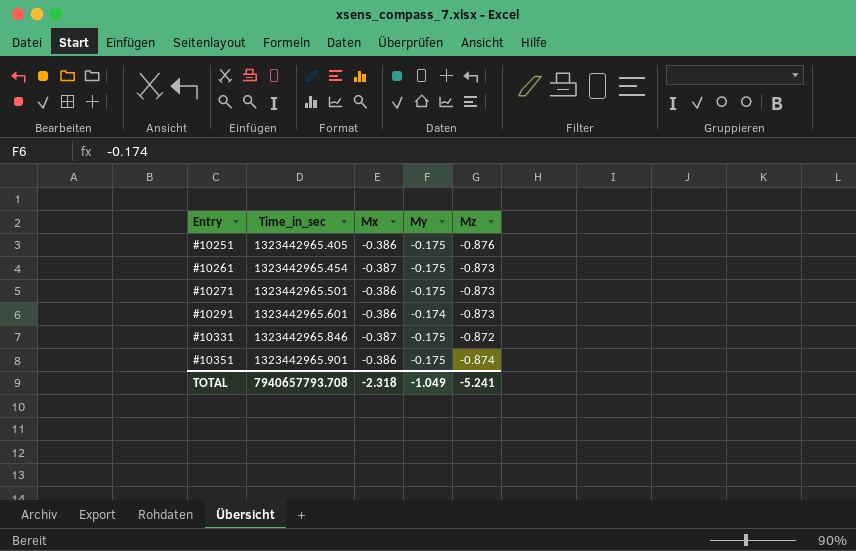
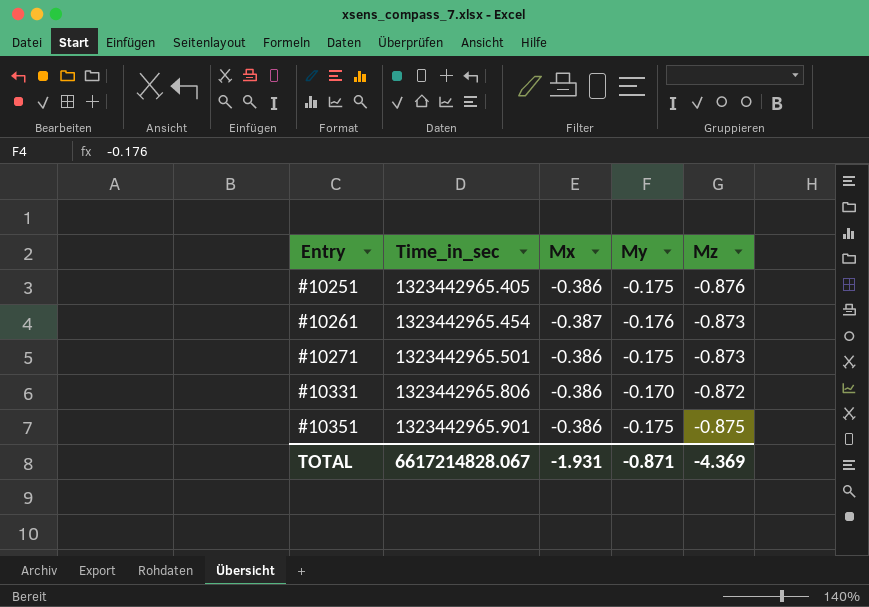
row #10291: 1323442965.601 | -0.386 | -0.174 | -0.873 -> none
#10261 | My: -0.175 -> -0.176
#10331 | Time_in_sec: 1323442965.846 -> 1323442965.806
#10331 | Mx: -0.387 -> -0.386
#10331 | My: -0.175 -> -0.170
#10351 | Mz: -0.874 -> -0.875
TOTAL | Time_in_sec: 7940657793.708 -> 6617214828.067
TOTAL | Mx: -2.318 -> -1.931
TOTAL | My: -1.049 -> -0.871
TOTAL | Mz: -5.241 -> -4.369

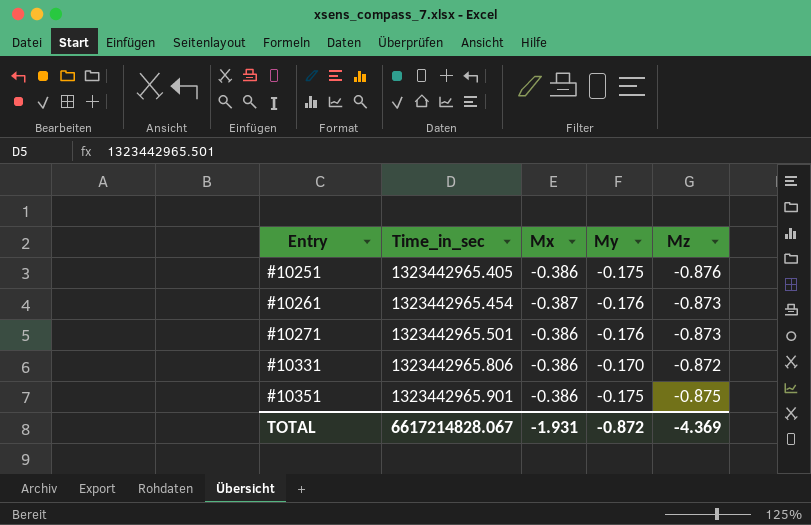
#10271 | My: -0.175 -> -0.176
TOTAL | My: -0.871 -> -0.872

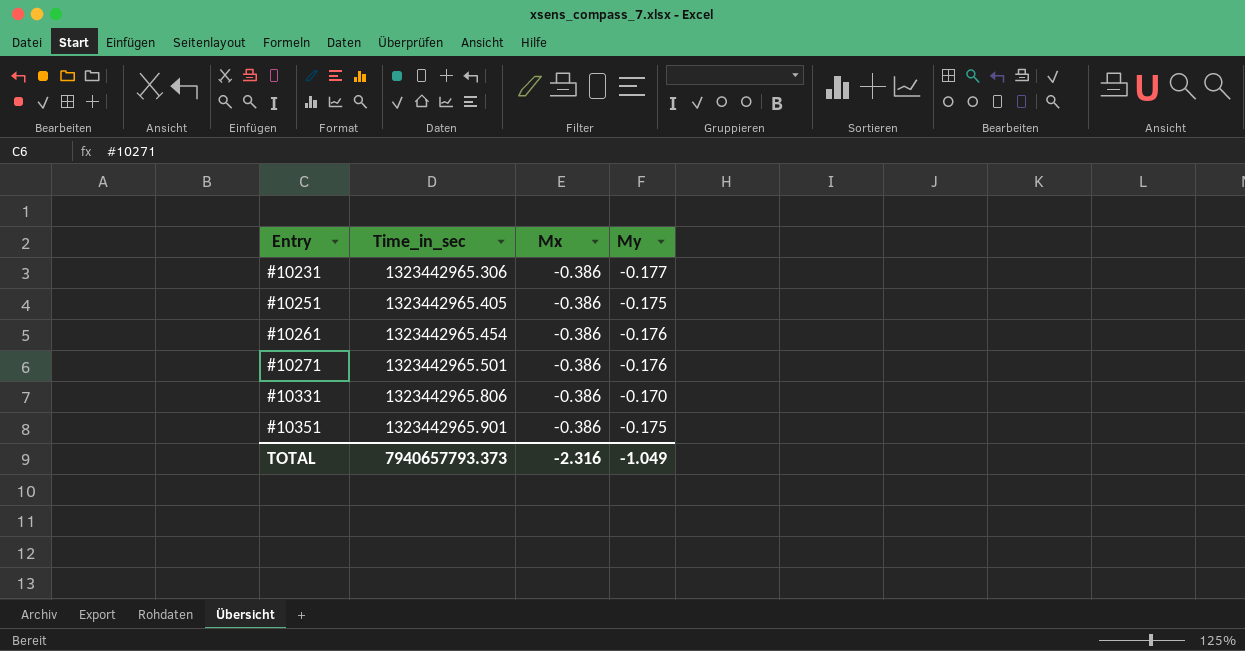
column Mz | position: 5 -> none
row #10231: none -> 1323442965.306 | -0.386 | -0.177
#10261 | Mx: -0.387 -> -0.386
TOTAL | Time_in_sec: 6617214828.067 -> 7940657793.373
TOTAL | Mx: -1.931 -> -2.316
TOTAL | My: -0.872 -> -1.049

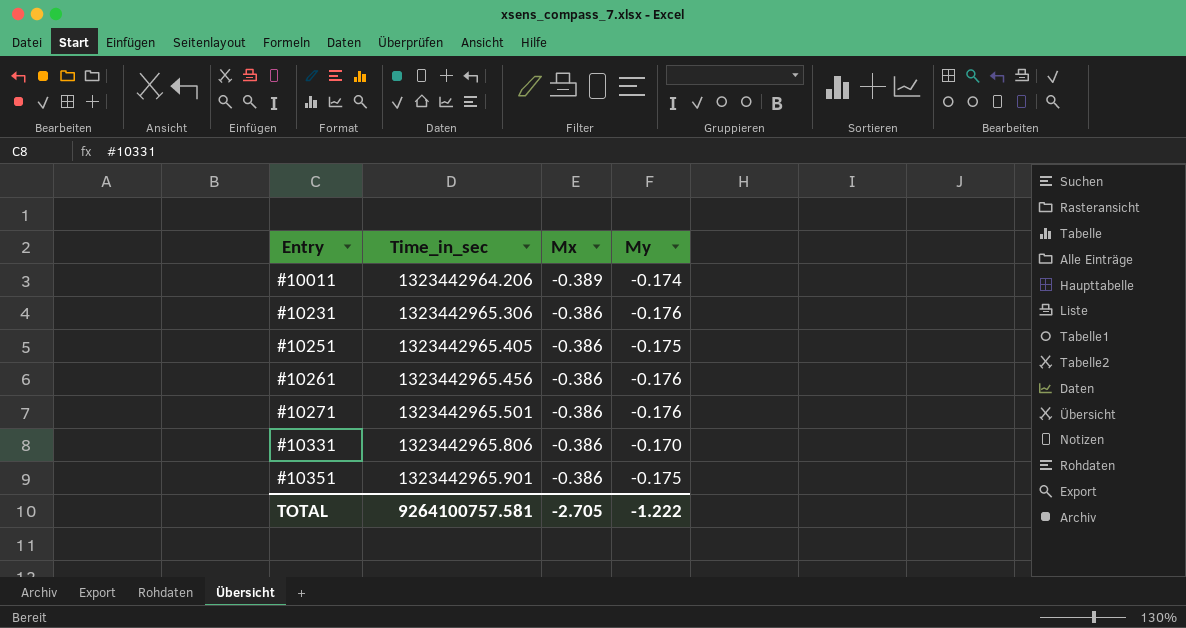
row #10011: none -> 1323442964.206 | -0.389 | -0.174
#10231 | My: -0.177 -> -0.176
#10261 | Time_in_sec: 1323442965.454 -> 1323442965.456
TOTAL | Time_in_sec: 7940657793.373 -> 9264100757.581
TOTAL | Mx: -2.316 -> -2.705
TOTAL | My: -1.049 -> -1.222

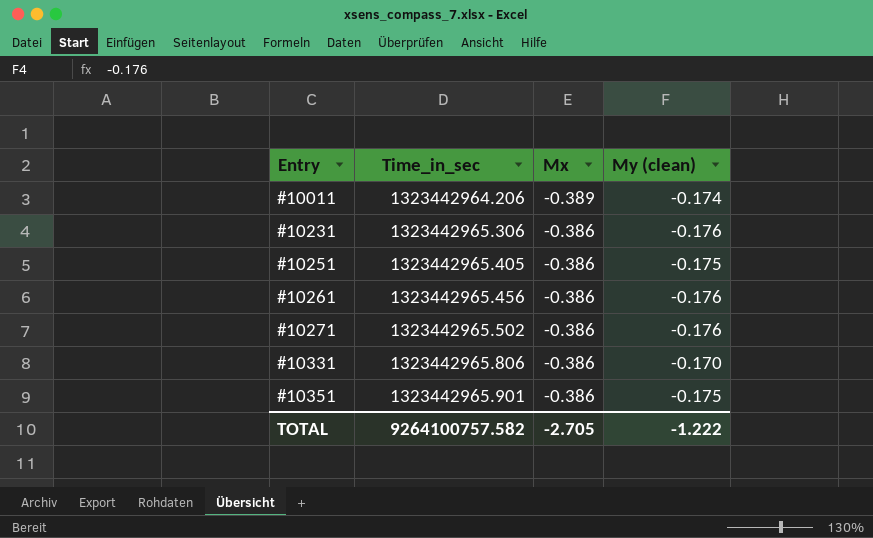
column name: My -> My (clean)
#10271 | Time_in_sec: 1323442965.501 -> 1323442965.502
TOTAL | Time_in_sec: 9264100757.581 -> 9264100757.582

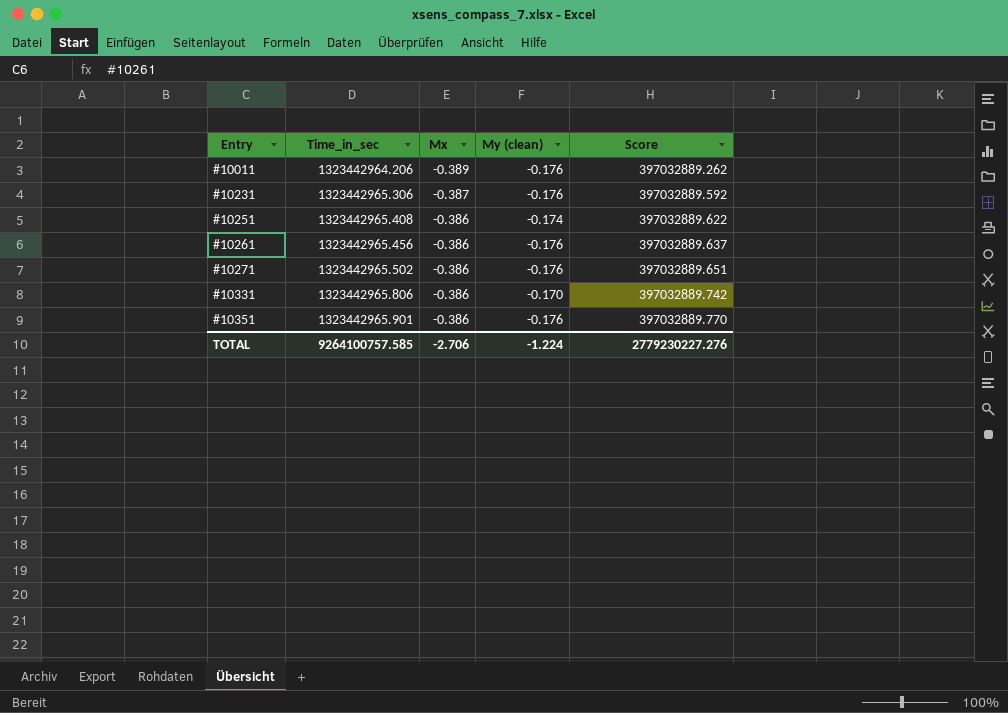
column Score | formula: none -> [Time_in_sec] * 0.3
#10011 | My (clean): -0.174 -> -0.176
#10231 | Mx: -0.386 -> -0.387
#10251 | Time_in_sec: 1323442965.405 -> 1323442965.408
#10251 | My (clean): -0.175 -> -0.174
#10351 | My (clean): -0.175 -> -0.176
TOTAL | Time_in_sec: 9264100757.582 -> 9264100757.585
TOTAL | Mx: -2.705 -> -2.706
TOTAL | My (clean): -1.222 -> -1.224

